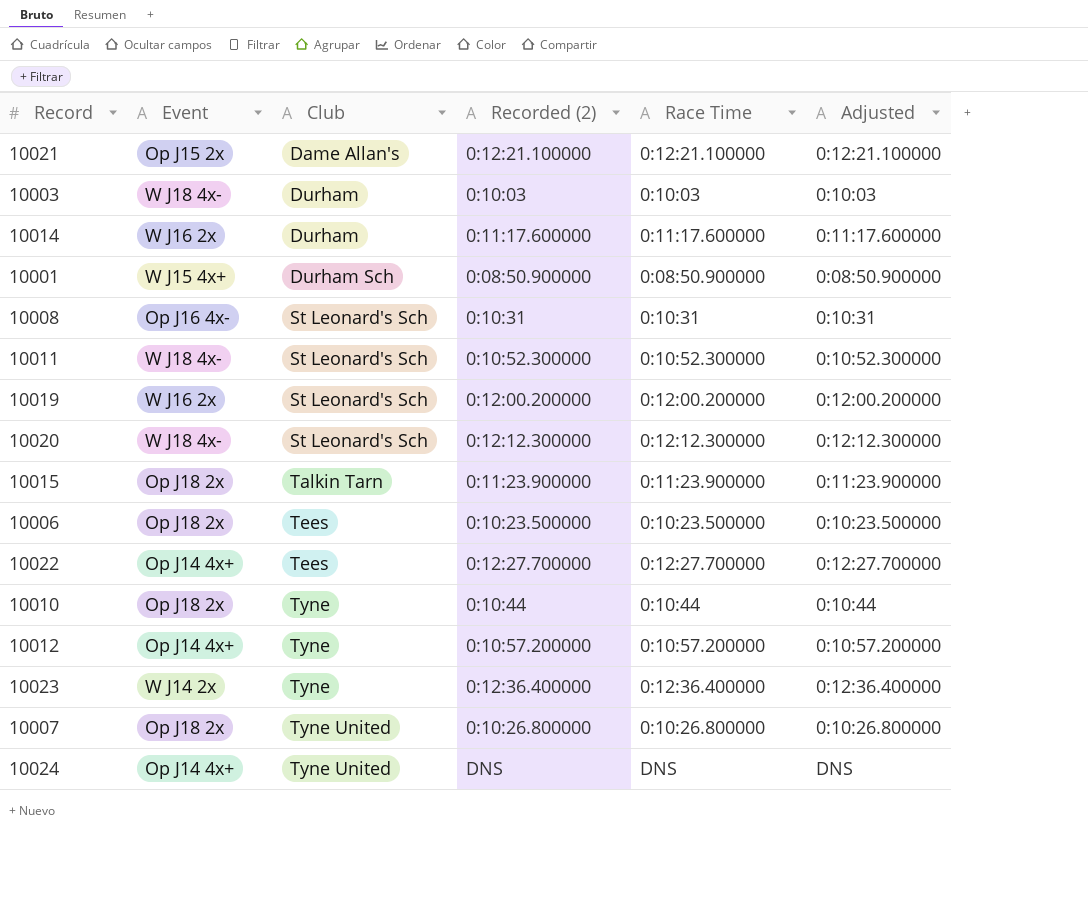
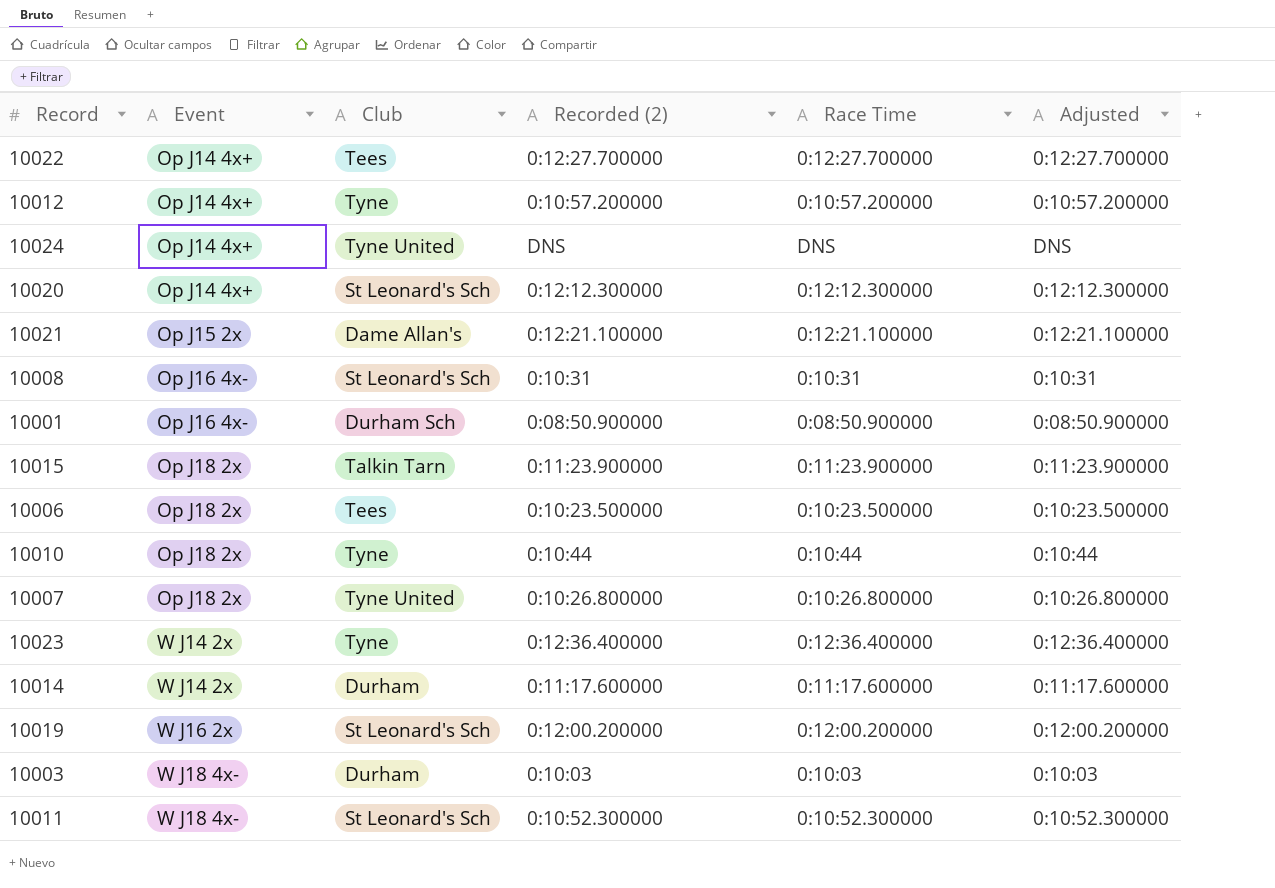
row order: Club ascending -> Event ascending
10020 | Event: W J18 4x- -> Op J14 4x+
10001 | Event: W J15 4x+ -> Op J16 4x-
10014 | Event: W J16 2x -> W J14 2x

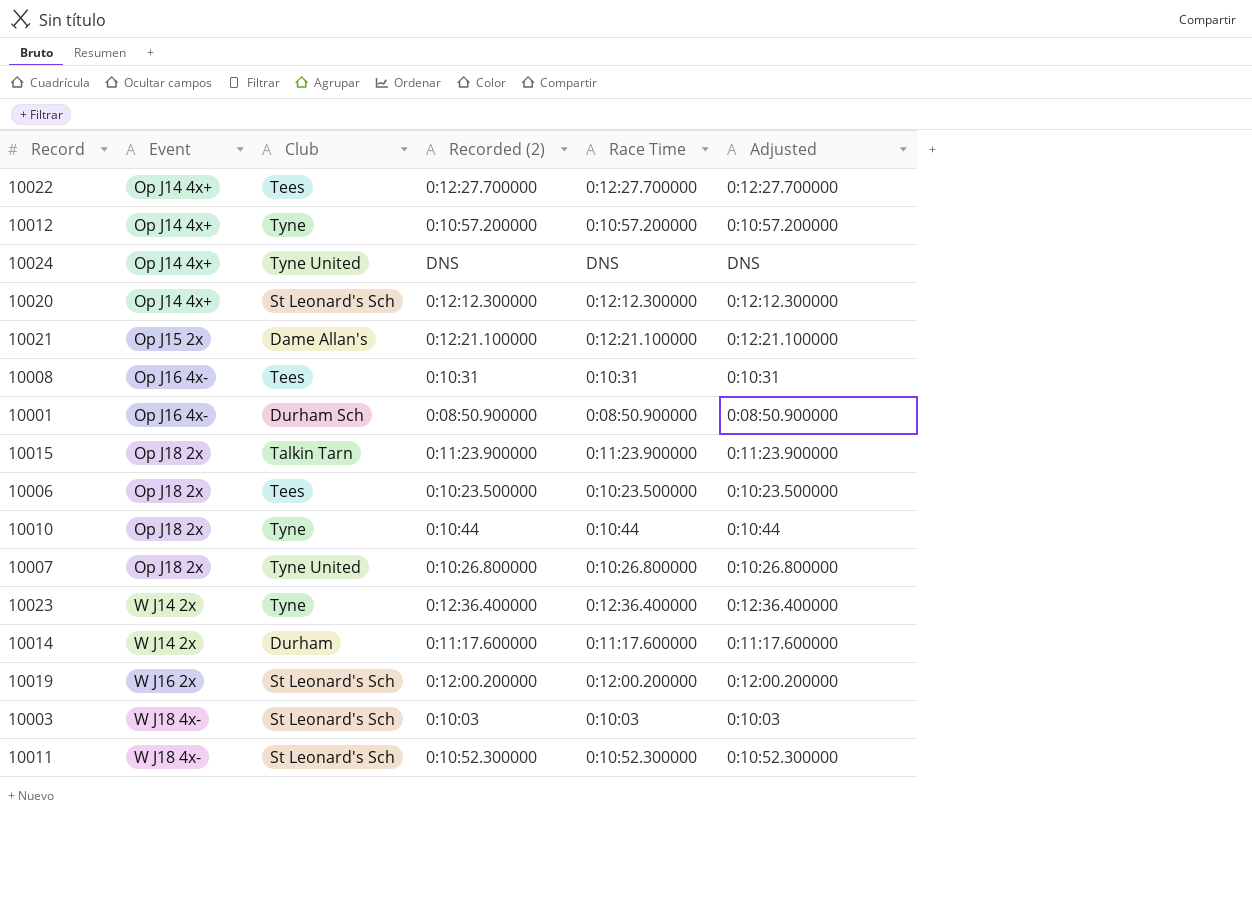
10008 | Club: St Leonard's Sch -> Tees
10003 | Club: Durham -> St Leonard's Sch

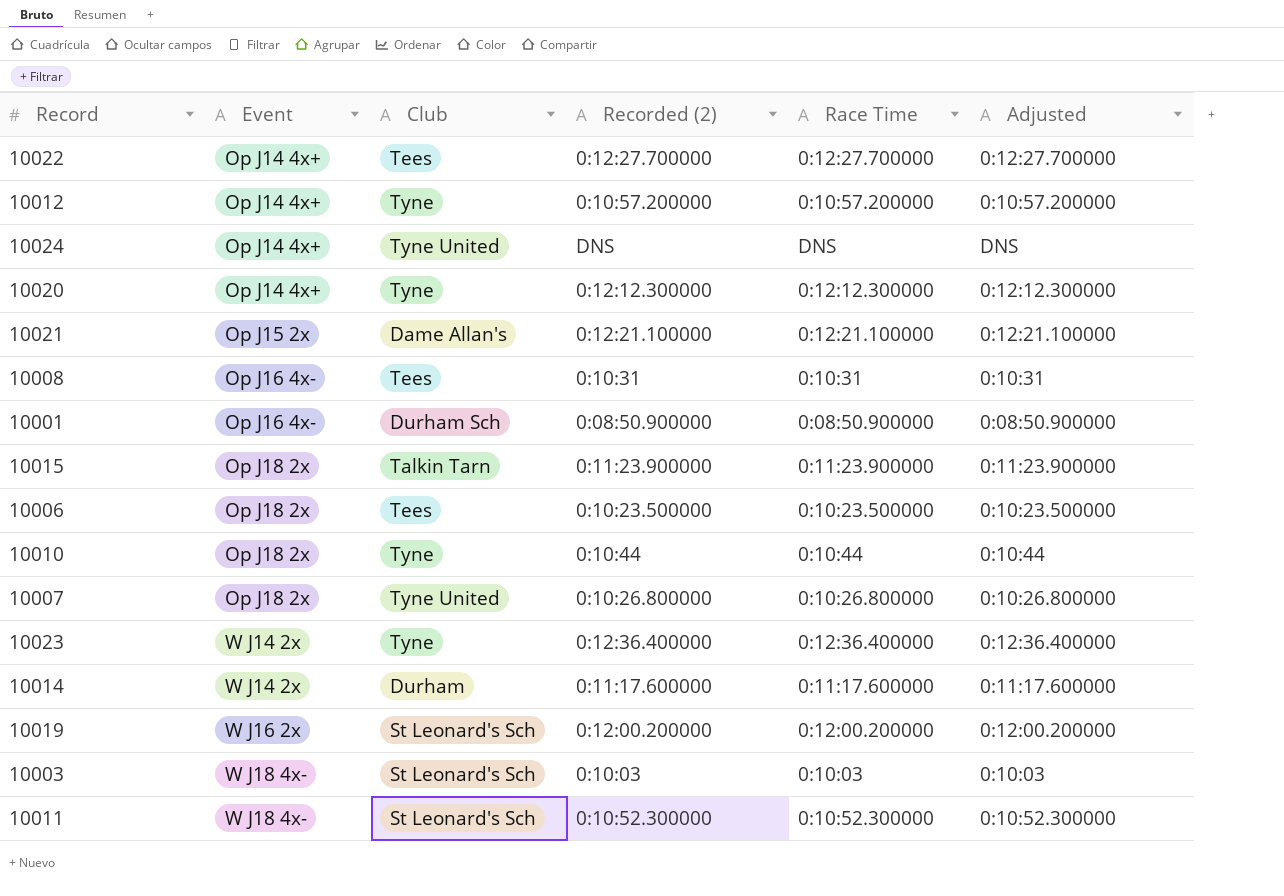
10020 | Club: St Leonard's Sch -> Tyne

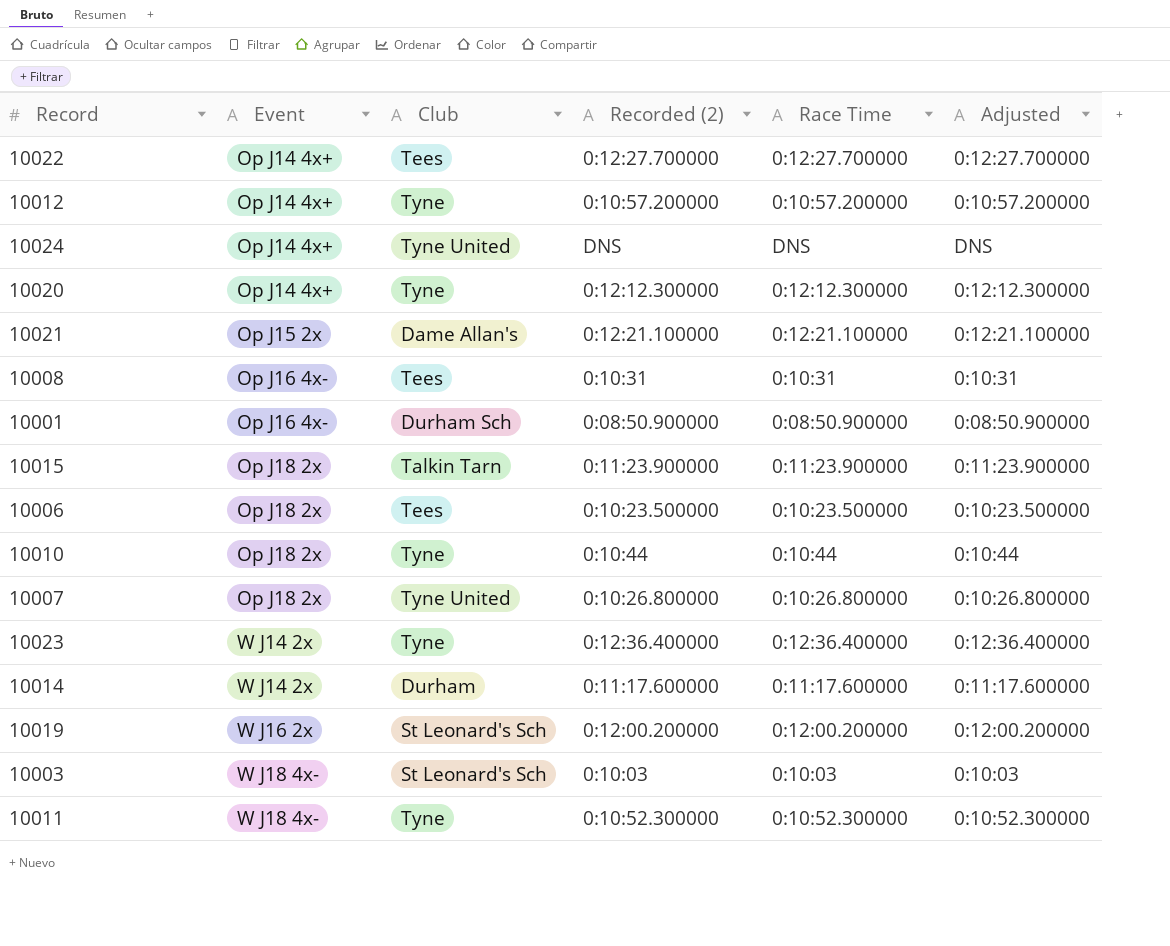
10011 | Club: St Leonard's Sch -> Tyne

